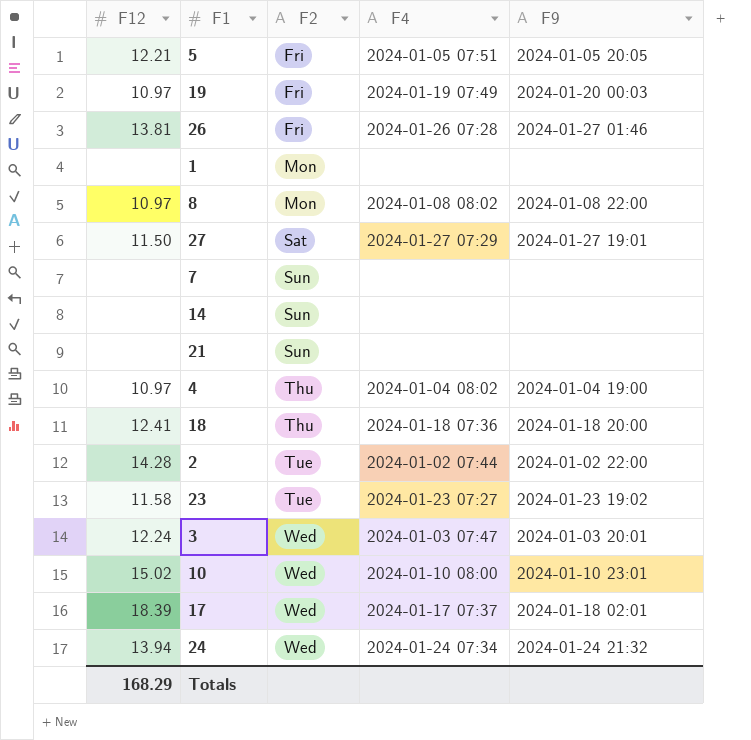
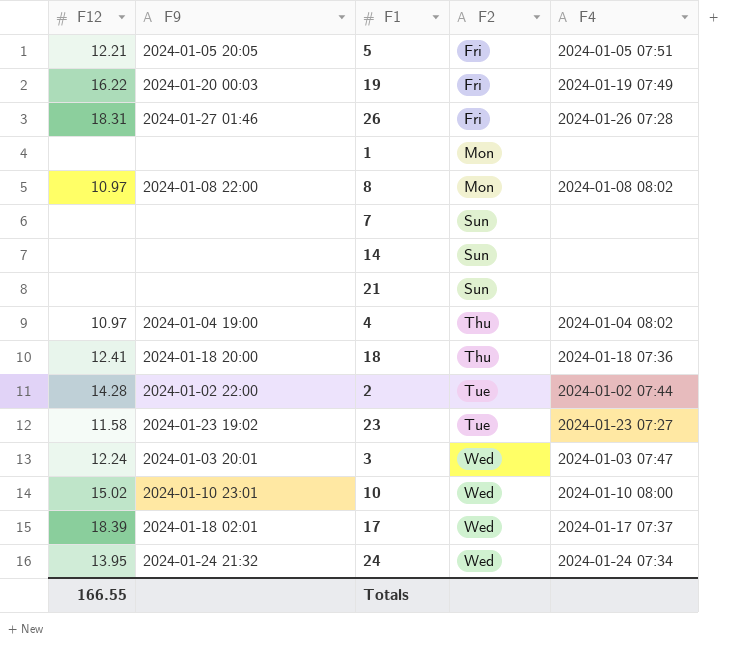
column F9 | position: 5 -> 2
row 27: 11.50 | Sat | 2024-01-27 07:29 | 2024-01-27 19:01 -> none
19 | F12: 10.97 -> 16.22
26 | F12: 13.81 -> 18.31
24 | F12: 13.94 -> 13.95
Totals | F12: 168.29 -> 166.55

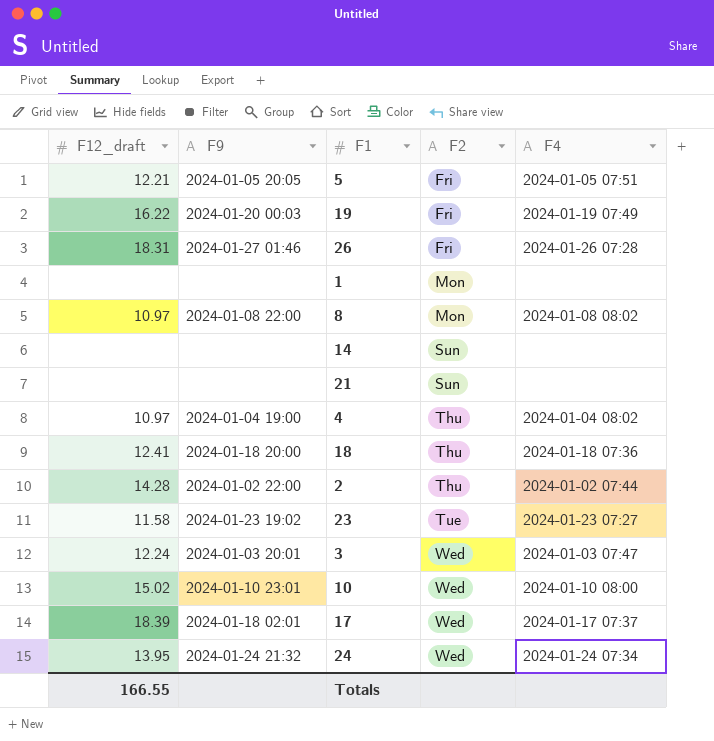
column name: F12 -> F12_draft
row 7: none | none | Sun | none -> none
2 | F2: Tue -> Thu

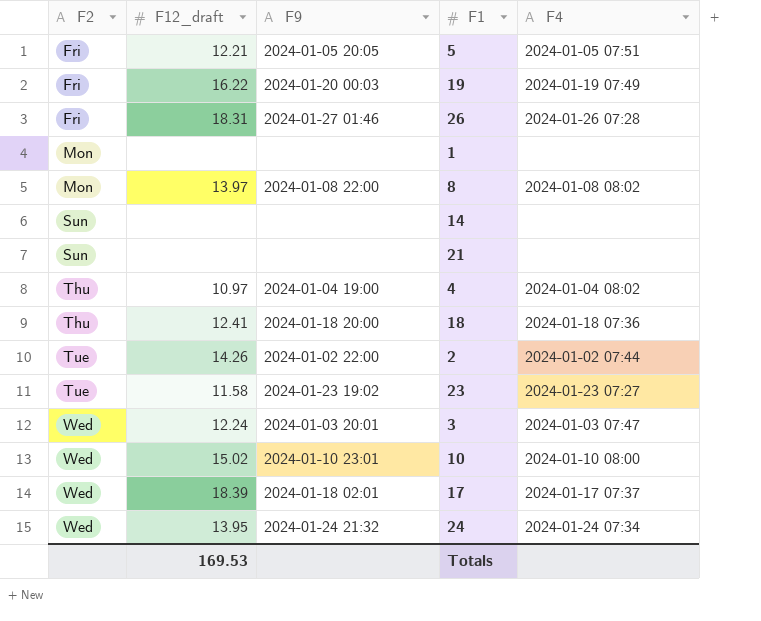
column F2 | position: 4 -> 1
8 | F12_draft: 10.97 -> 13.97
2 | F2: Thu -> Tue
2 | F12_draft: 14.28 -> 14.26
Totals | F12_draft: 166.55 -> 169.53

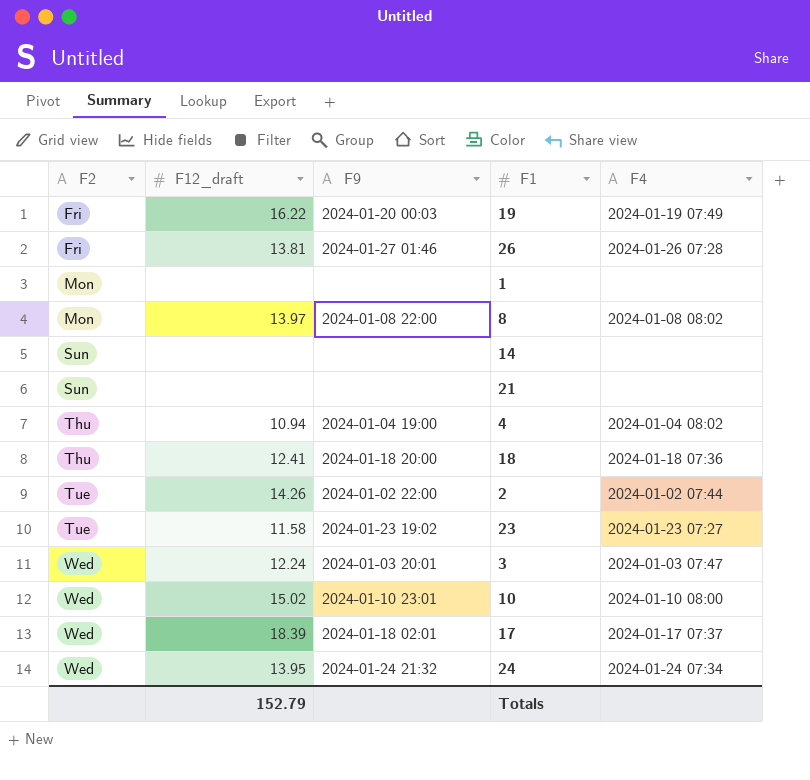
row 5: Fri | 12.21 | 2024-01-05 20:05 | 2024-01-05 07:51 -> none
26 | F12_draft: 18.31 -> 13.81
4 | F12_draft: 10.97 -> 10.94
Totals | F12_draft: 169.53 -> 152.79

